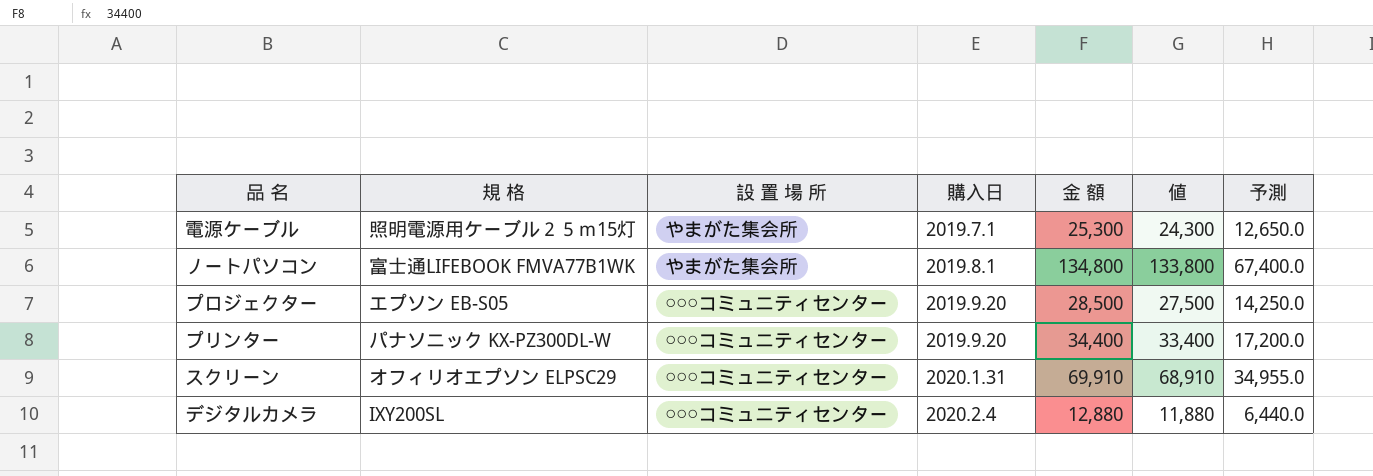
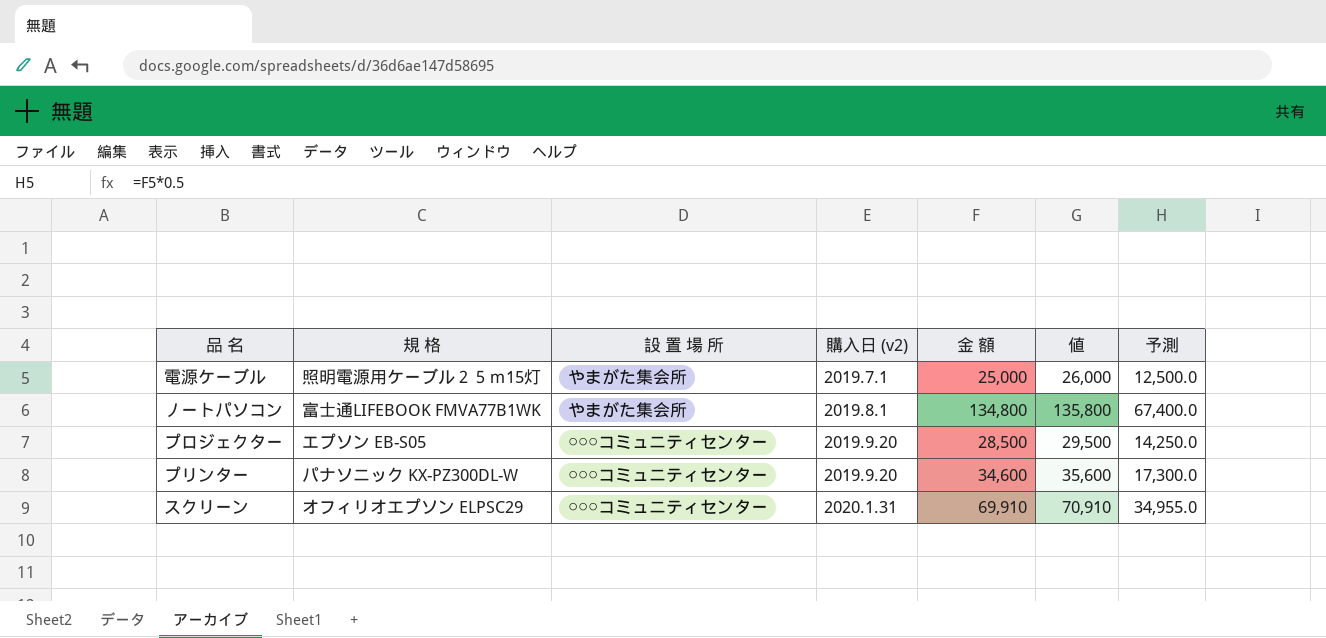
column name: 購入日 -> 購入日 (v2)
column 値 | formula: [金 額] - 1000 -> [金 額] + 1000
row デジタルカメラ: IXY200SL | ○○○コミュニティセンター | 2020.2.4 | 12,880 | 11,880 | 6,440.0 -> none
電源ケーブル | 金 額: 25,300 -> 25,000
電源ケーブル | 予測: 12,650.0 -> 12,500.0
プリンター | 金 額: 34,400 -> 34,600
プリンター | 予測: 17,200.0 -> 17,300.0

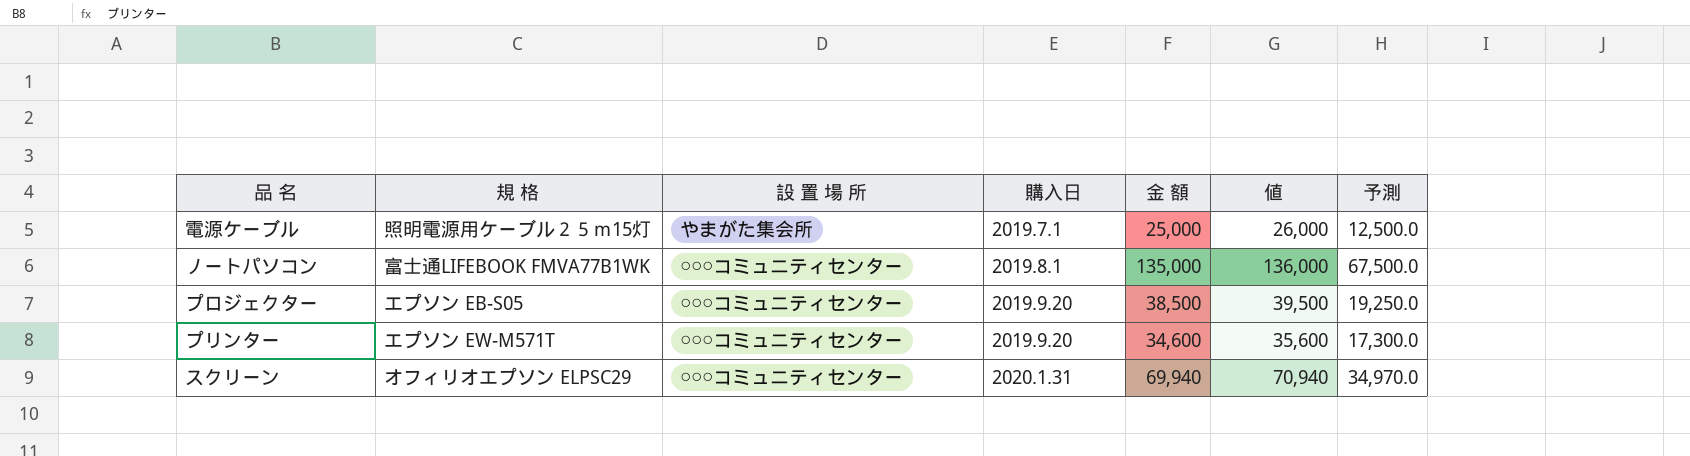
column name: 購入日 (v2) -> 購入日
ノートパソコン | 設 置 場 所: やまがた集会所 -> ○○○コミュニティセンター
ノートパソコン | 金 額: 134,800 -> 135,000
ノートパソコン | 値: 135,800 -> 136,000
ノートパソコン | 予測: 67,400.0 -> 67,500.0
プロジェクター | 金 額: 28,500 -> 38,500
プロジェクター | 値: 29,500 -> 39,500
プロジェクター | 予測: 14,250.0 -> 19,250.0
プリンター | 規 格: パナソニック KX-PZ300DL-W -> エプソン EW-M571T
スクリーン | 金 額: 69,910 -> 69,940
スクリーン | 値: 70,910 -> 70,940
スクリーン | 予測: 34,955.0 -> 34,970.0

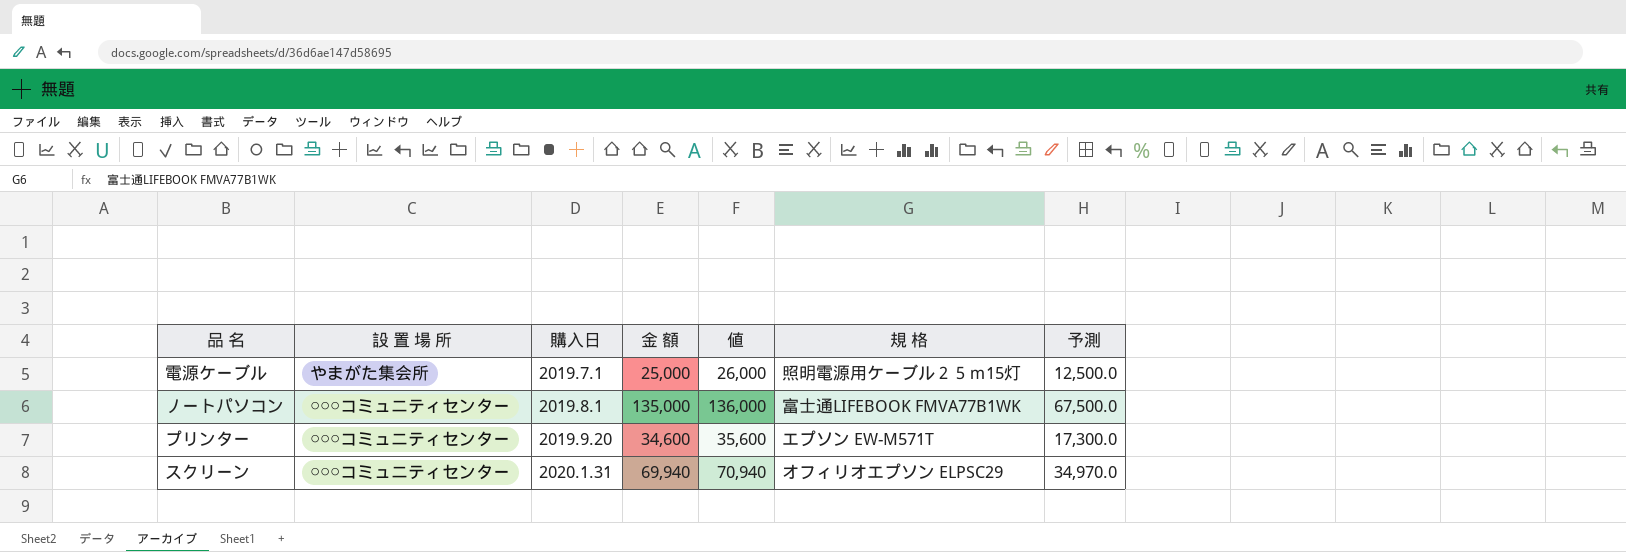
column 規 格 | position: 2 -> 6
row プロジェクター: エプソン EB-S05 | ○○○コミュニティセンター | 2019.9.20 | 38,500 | 39,500 | 19,250.0 -> none

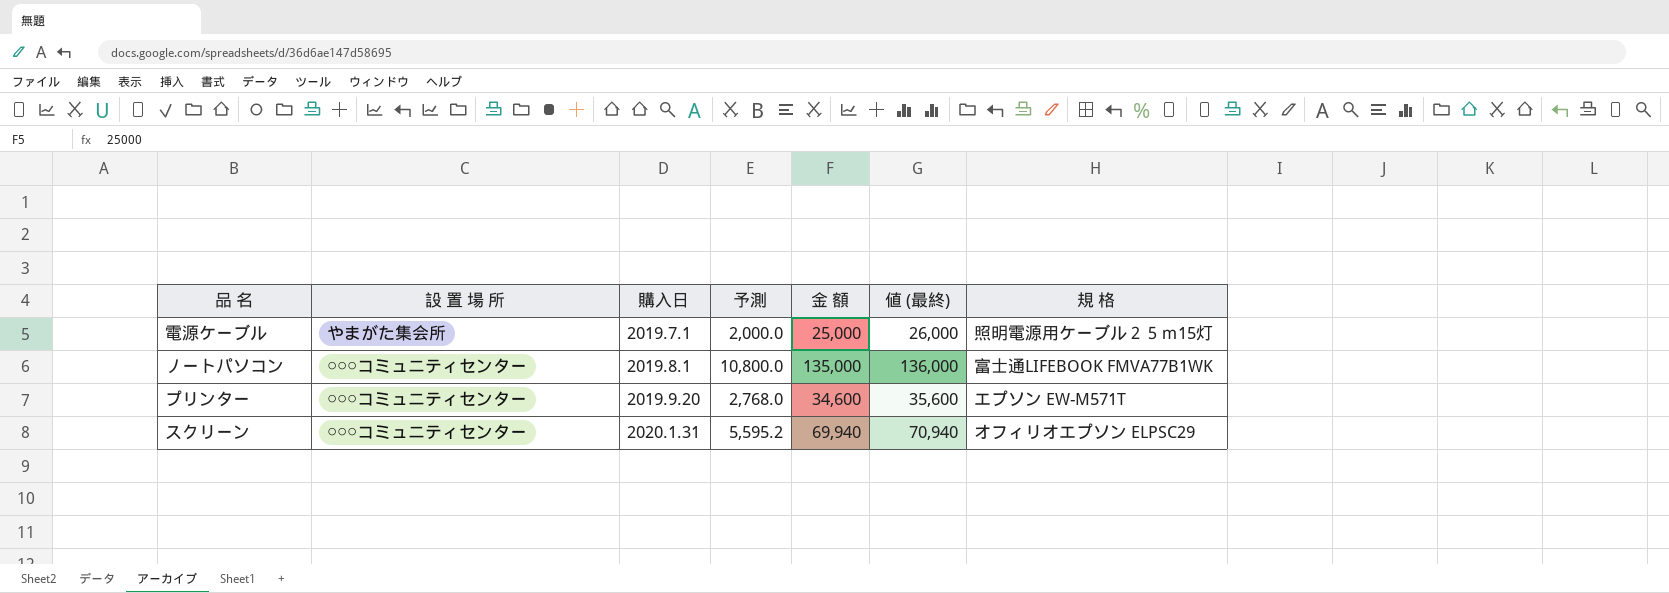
column 予測 | formula: [金 額] * 0.5 -> [金 額] * 0.08
column 予測 | position: 7 -> 4
column name: 値 -> 値 (最終)

